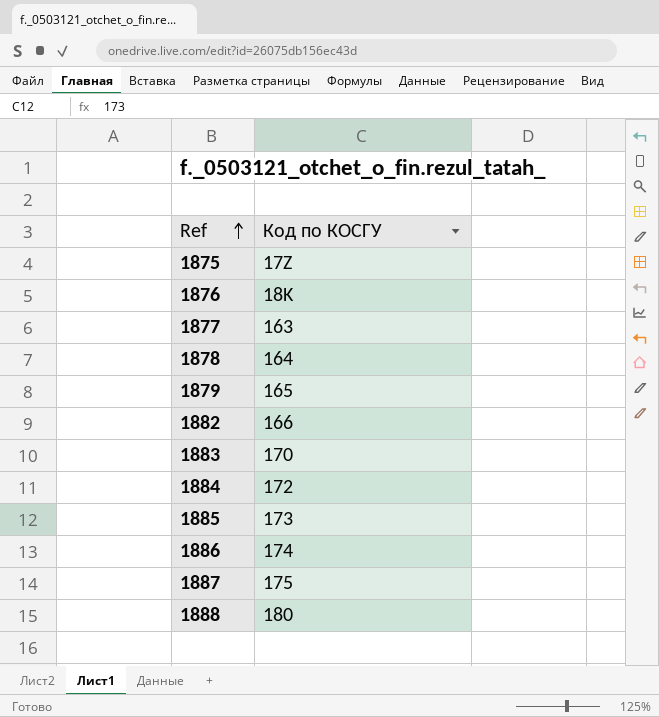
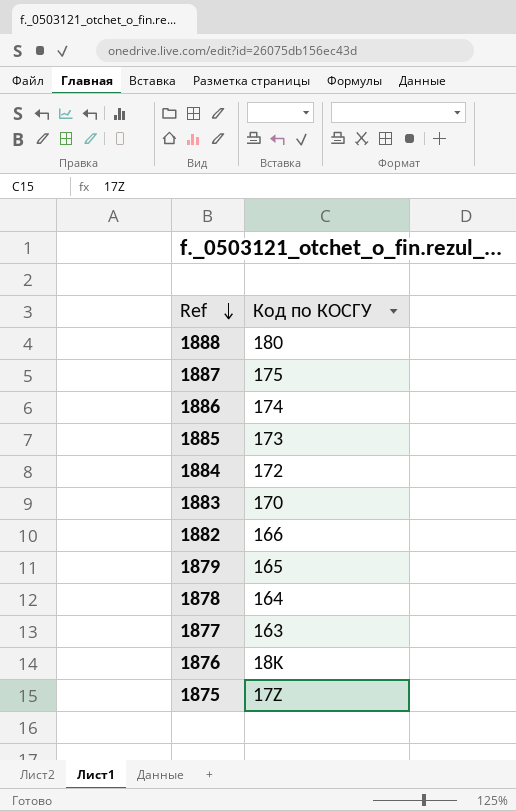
row order: Ref ascending -> Ref descending

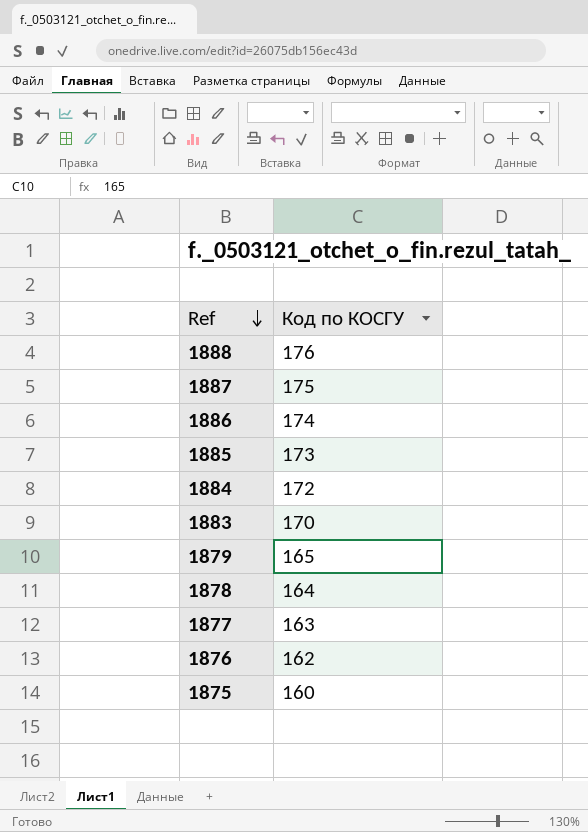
row 1882: 166 -> none
1888 | Код по КОСГУ: 180 -> 176
1876 | Код по КОСГУ: 18K -> 162
1875 | Код по КОСГУ: 17Z -> 160

